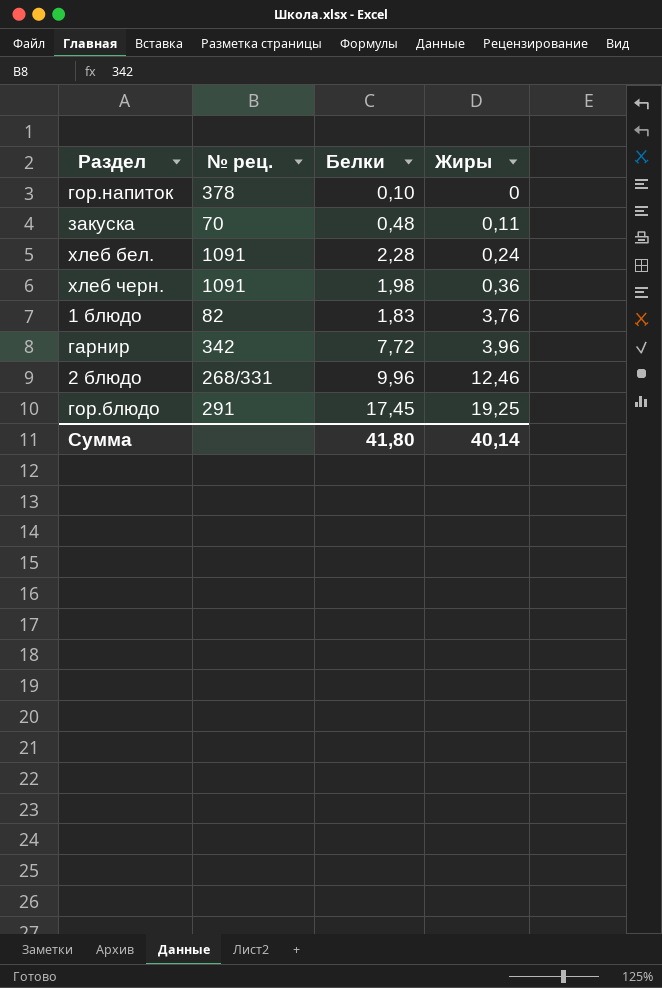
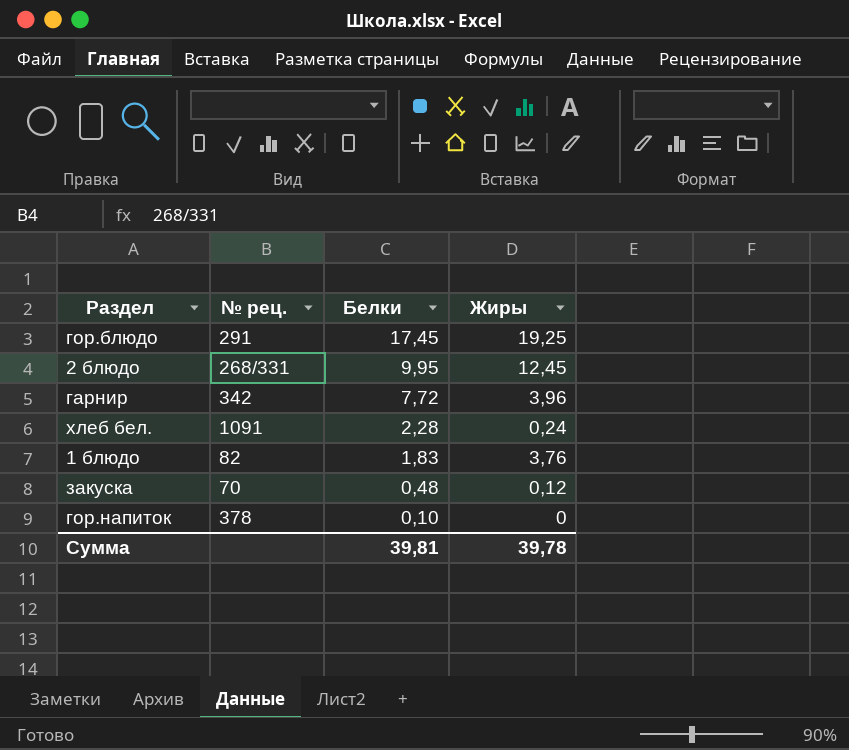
row order: Жиры ascending -> Белки descending
row хлеб черн.: 1091 | 1,98 | 0,36 -> none
2 блюдо | Белки: 9,96 -> 9,95
2 блюдо | Жиры: 12,46 -> 12,45
закуска | Жиры: 0,11 -> 0,12
Сумма | Белки: 41,80 -> 39,81
Сумма | Жиры: 40,14 -> 39,78

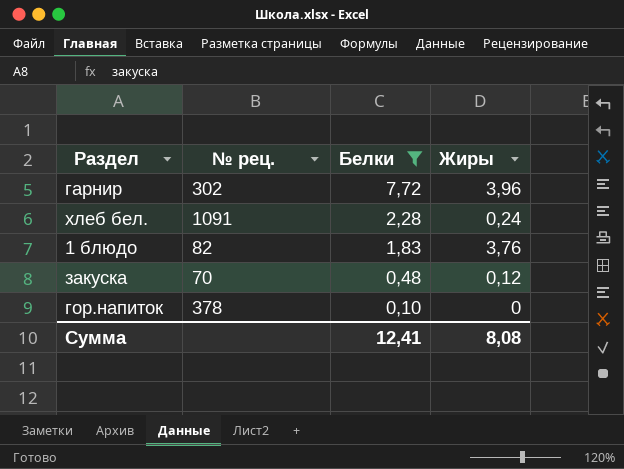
filter: none -> Белки <= 7,72
гарнир | № рец.: 342 -> 302
Сумма | Белки: 39,81 -> 12,41
Сумма | Жиры: 39,78 -> 8,08

